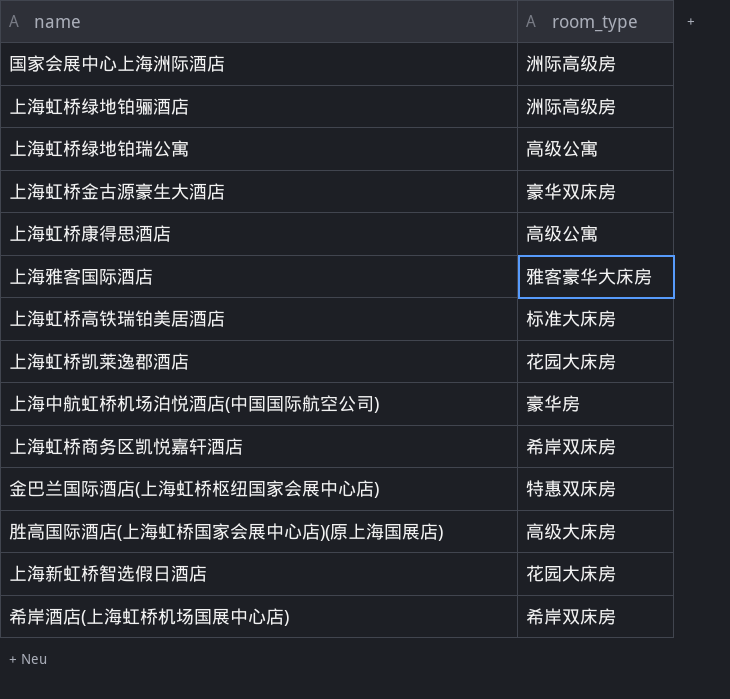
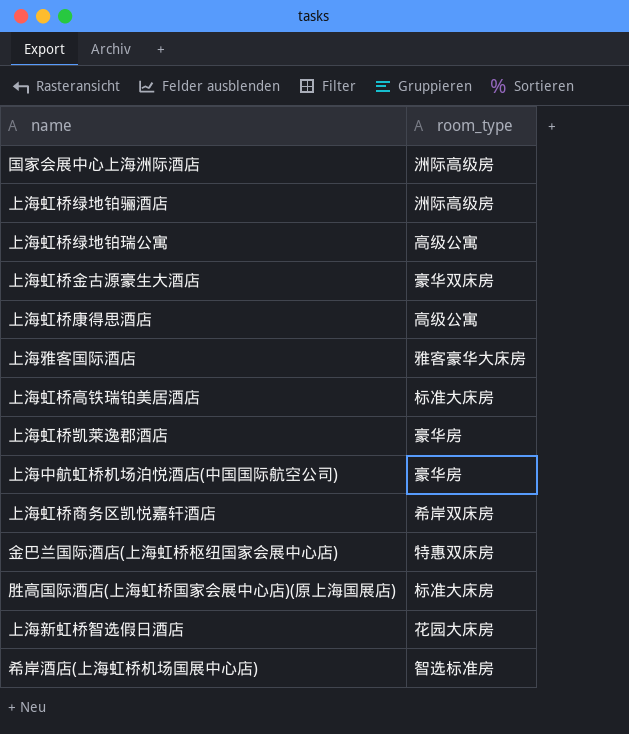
上海虹桥凯莱逸郡酒店 | room_type: 花园大床房 -> 豪华房
胜高国际酒店(上海虹桥国家会展中心店)(原上海国展店) | room_type: 高级大床房 -> 标准大床房
希岸酒店(上海虹桥机场国展中心店) | room_type: 希岸双床房 -> 智选标准房

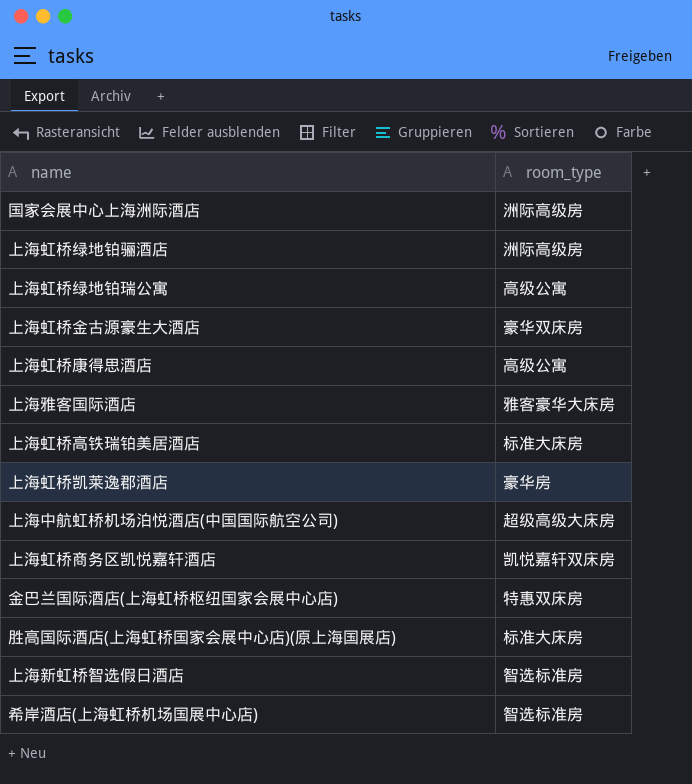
上海中航虹桥机场泊悦酒店(中国国际航空公司) | room_type: 豪华房 -> 超级高级大床房
上海虹桥商务区凯悦嘉轩酒店 | room_type: 希岸双床房 -> 凯悦嘉轩双床房
上海新虹桥智选假日酒店 | room_type: 花园大床房 -> 智选标准房

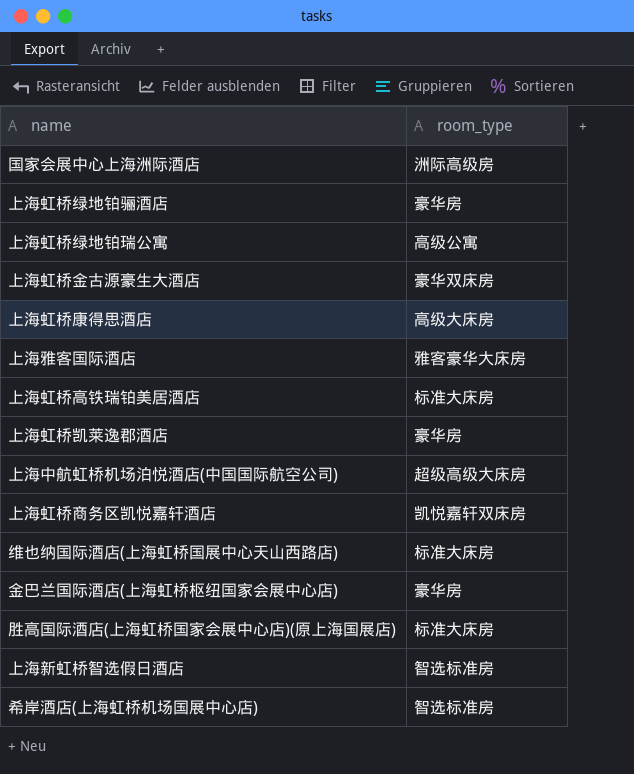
上海虹桥绿地铂骊酒店 | room_type: 洲际高级房 -> 豪华房
上海虹桥康得思酒店 | room_type: 高级公寓 -> 高级大床房
row 维也纳国际酒店(上海虹桥国展中心天山西路店): none -> 标准大床房
金巴兰国际酒店(上海虹桥枢纽国家会展中心店) | room_type: 特惠双床房 -> 豪华房

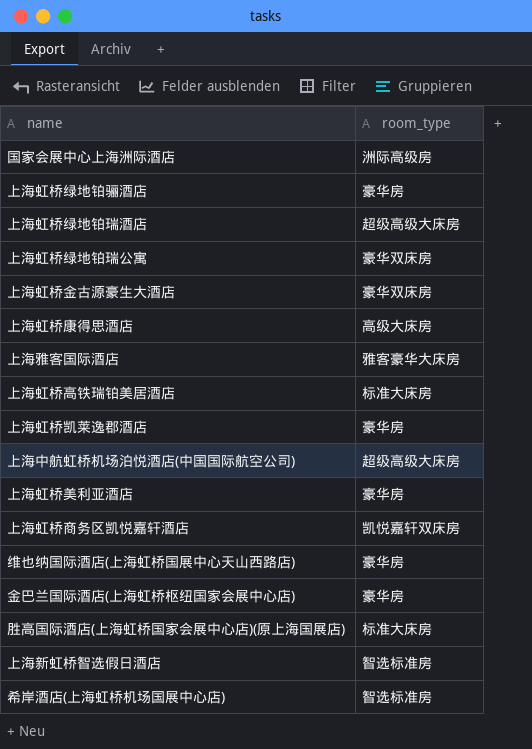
row 上海虹桥绿地铂瑞酒店: none -> 超级高级大床房
上海虹桥绿地铂瑞公寓 | room_type: 高级公寓 -> 豪华双床房
row 上海虹桥美利亚酒店: none -> 豪华房
维也纳国际酒店(上海虹桥国展中心天山西路店) | room_type: 标准大床房 -> 豪华房

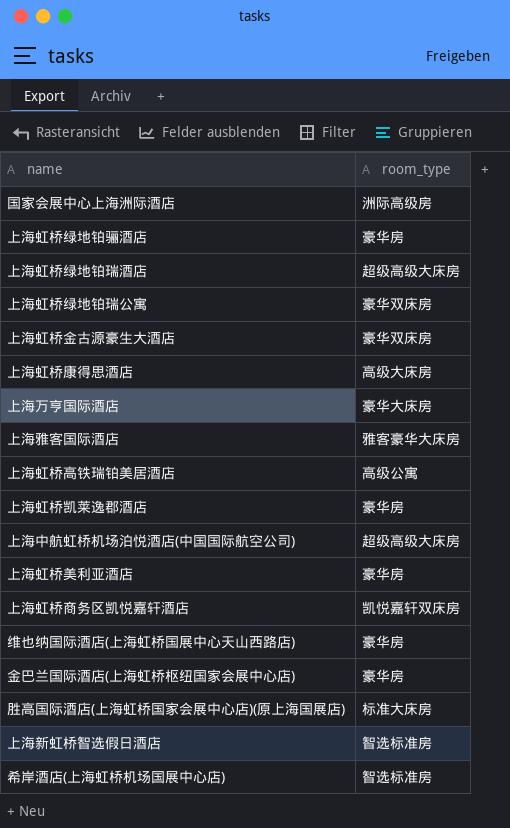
row 上海万亨国际酒店: none -> 豪华大床房
上海虹桥高铁瑞铂美居酒店 | room_type: 标准大床房 -> 高级公寓

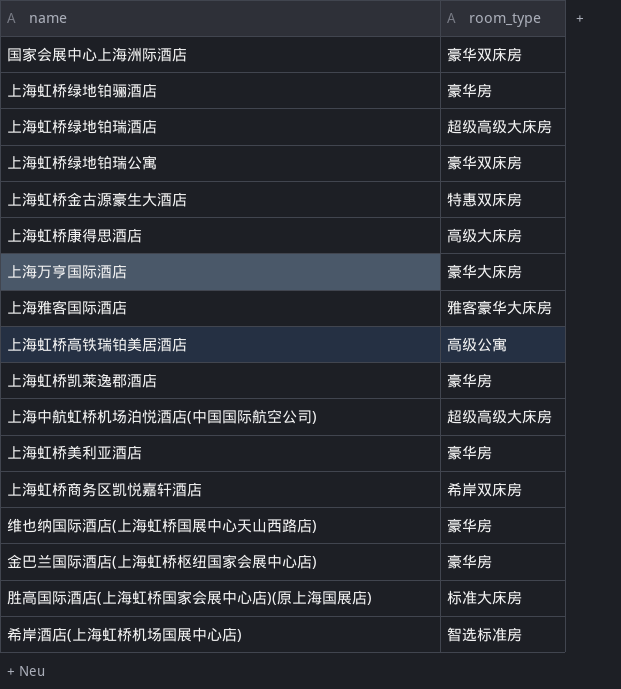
row 上海新虹桥智选假日酒店: 智选标准房 -> none
国家会展中心上海洲际酒店 | room_type: 洲际高级房 -> 豪华双床房
上海虹桥金古源豪生大酒店 | room_type: 豪华双床房 -> 特惠双床房
上海虹桥商务区凯悦嘉轩酒店 | room_type: 凯悦嘉轩双床房 -> 希岸双床房

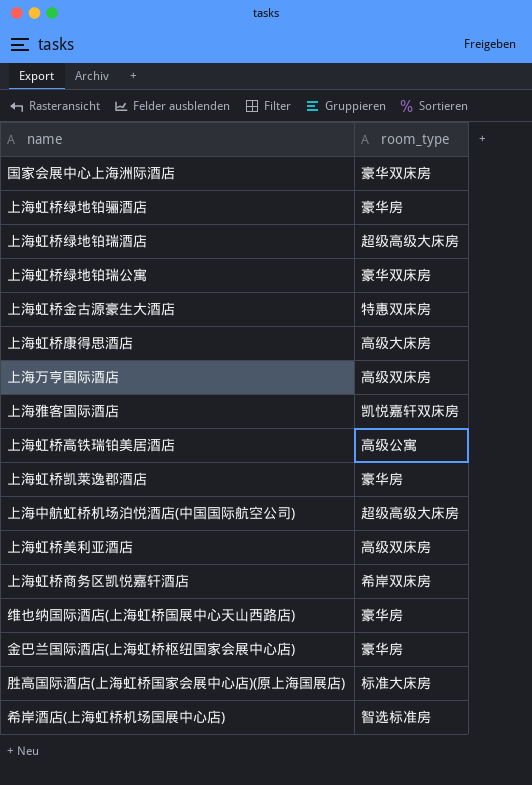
上海万亨国际酒店 | room_type: 豪华大床房 -> 高级双床房
上海雅客国际酒店 | room_type: 雅客豪华大床房 -> 凯悦嘉轩双床房
上海虹桥美利亚酒店 | room_type: 豪华房 -> 高级双床房

